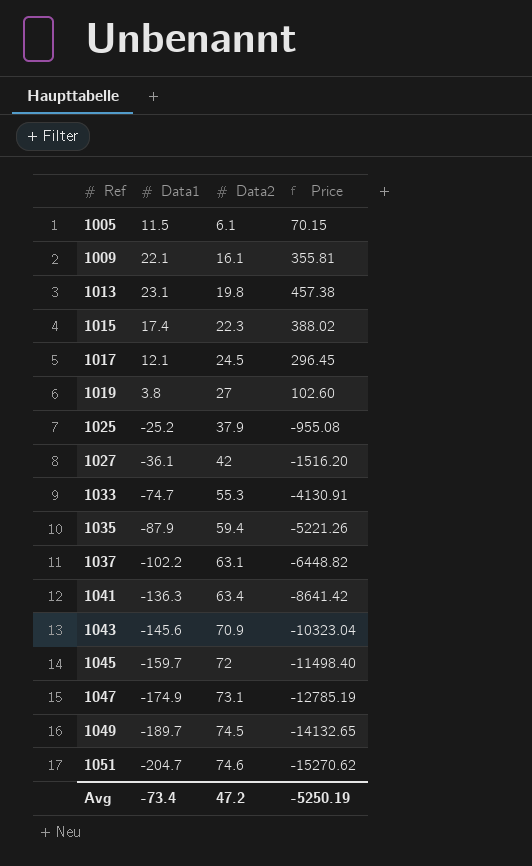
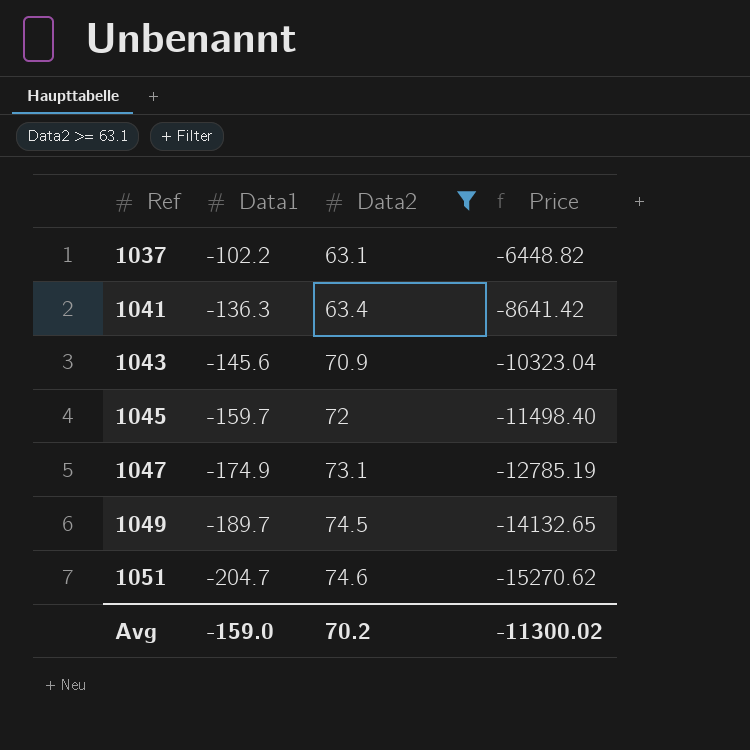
filter: none -> Data2 >= 63.1
Avg | Data1: -73.4 -> -159.0
Avg | Data2: 47.2 -> 70.2
Avg | Price: -5250.19 -> -11300.02

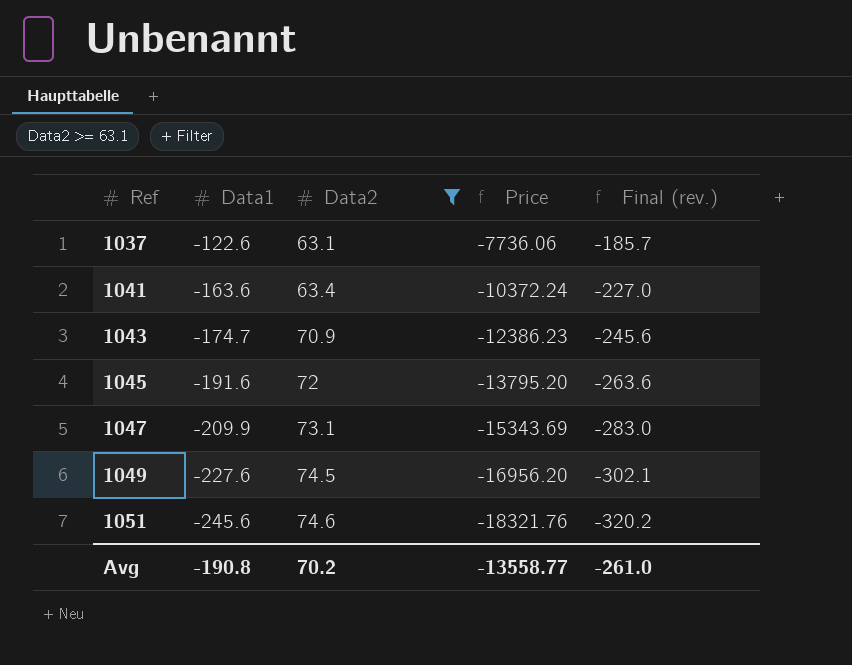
column Final (rev.) | formula: none -> [Data1] - [Data2]
1037 | Data1: -102.2 -> -122.6
1037 | Price: -6448.82 -> -7736.06
1041 | Data1: -136.3 -> -163.6
1041 | Price: -8641.42 -> -10372.24
1043 | Data1: -145.6 -> -174.7
1043 | Price: -10323.04 -> -12386.23
1045 | Data1: -159.7 -> -191.6
1045 | Price: -11498.40 -> -13795.20
1047 | Data1: -174.9 -> -209.9
1047 | Price: -12785.19 -> -15343.69
1049 | Data1: -189.7 -> -227.6
1049 | Price: -14132.65 -> -16956.20
1051 | Data1: -204.7 -> -245.6
1051 | Price: -15270.62 -> -18321.76
Avg | Data1: -159.0 -> -190.8
Avg | Price: -11300.02 -> -13558.77

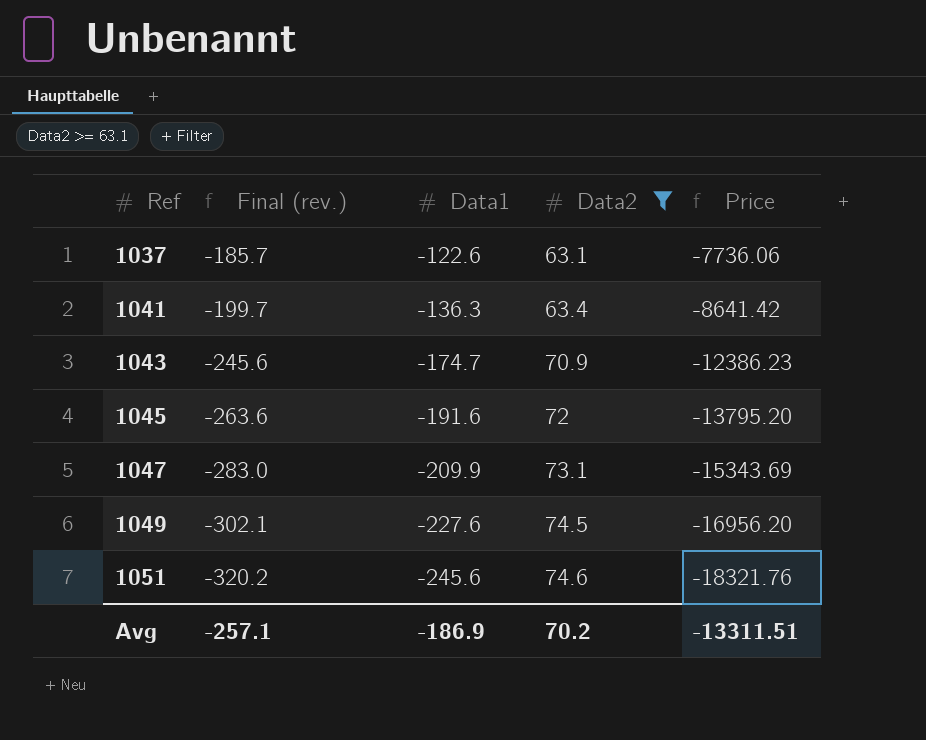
column Final (rev.) | position: 5 -> 2
1041 | Final (rev.): -227.0 -> -199.7
1041 | Data1: -163.6 -> -136.3
1041 | Price: -10372.24 -> -8641.42
Avg | Final (rev.): -261.0 -> -257.1
Avg | Data1: -190.8 -> -186.9
Avg | Price: -13558.77 -> -13311.51

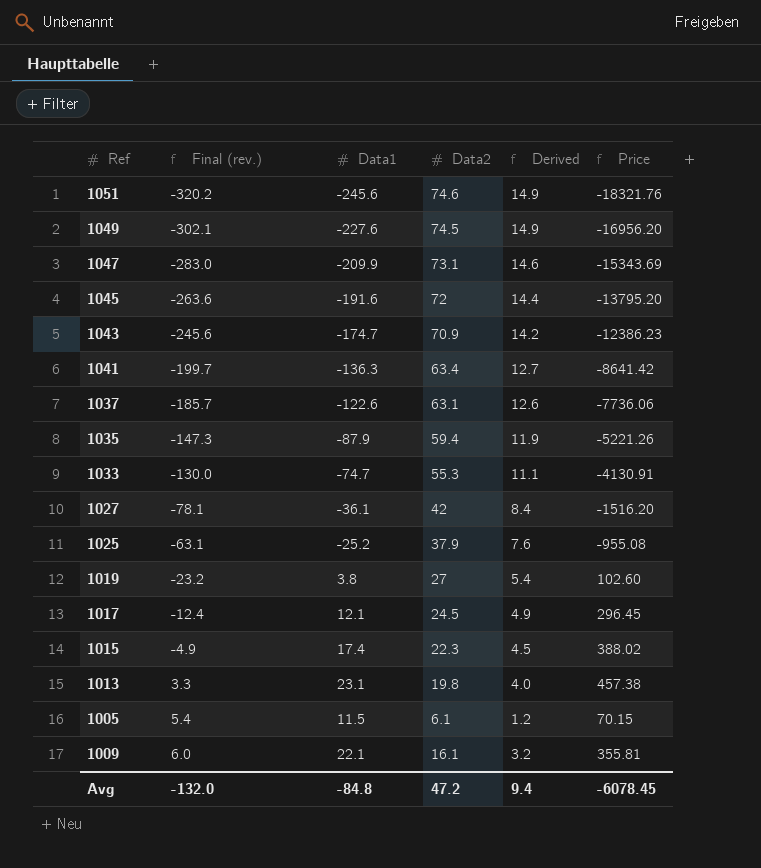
filter: Data2 >= 63.1 -> none
row order: Ref ascending -> Final (rev.) ascending
column Derived | formula: none -> [Data2] * 0.2
Avg | Final (rev.): -257.1 -> -132.0
Avg | Data1: -186.9 -> -84.8
Avg | Data2: 70.2 -> 47.2
Avg | Price: -13311.51 -> -6078.45

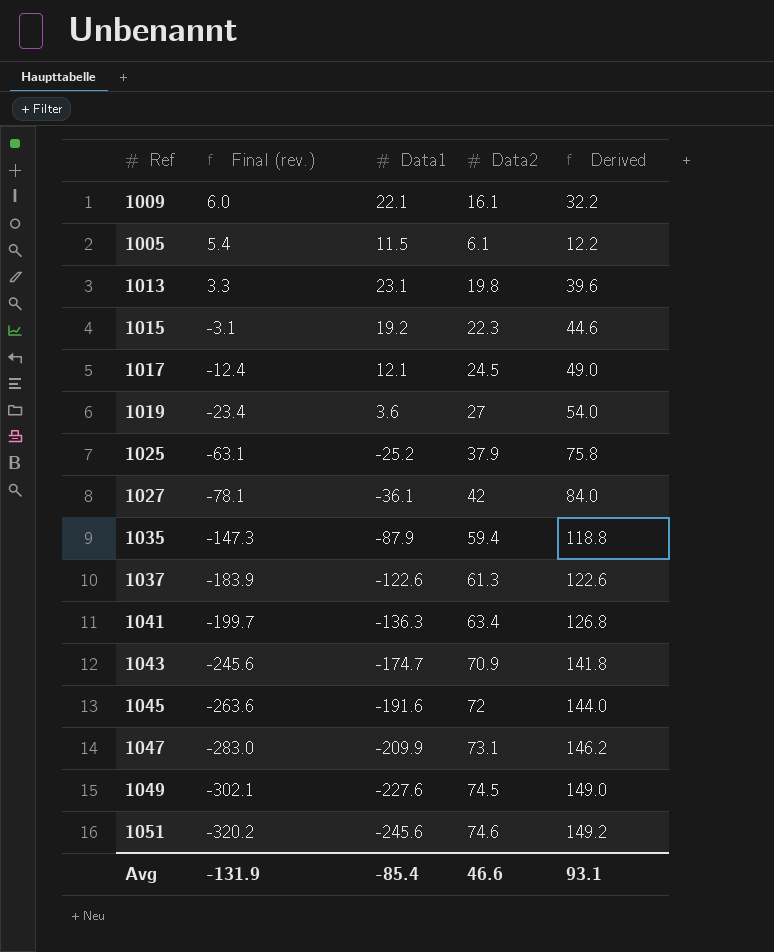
row order: Final (rev.) ascending -> Final (rev.) descending
column Price | formula: [Data1] * [Data2] -> none
column Derived | formula: [Data2] * 0.2 -> [Data2] * 2
row 1033: -130.0 | -74.7 | 55.3 | 11.1 | -4130.91 -> none
1015 | Final (rev.): -4.9 -> -3.1
1015 | Data1: 17.4 -> 19.2
1019 | Final (rev.): -23.2 -> -23.4
1019 | Data1: 3.8 -> 3.6
1037 | Final (rev.): -185.7 -> -183.9
1037 | Data2: 63.1 -> 61.3
Avg | Final (rev.): -132.0 -> -131.9
Avg | Data1: -84.8 -> -85.4
Avg | Data2: 47.2 -> 46.6
Avg | Derived: 9.4 -> 93.1

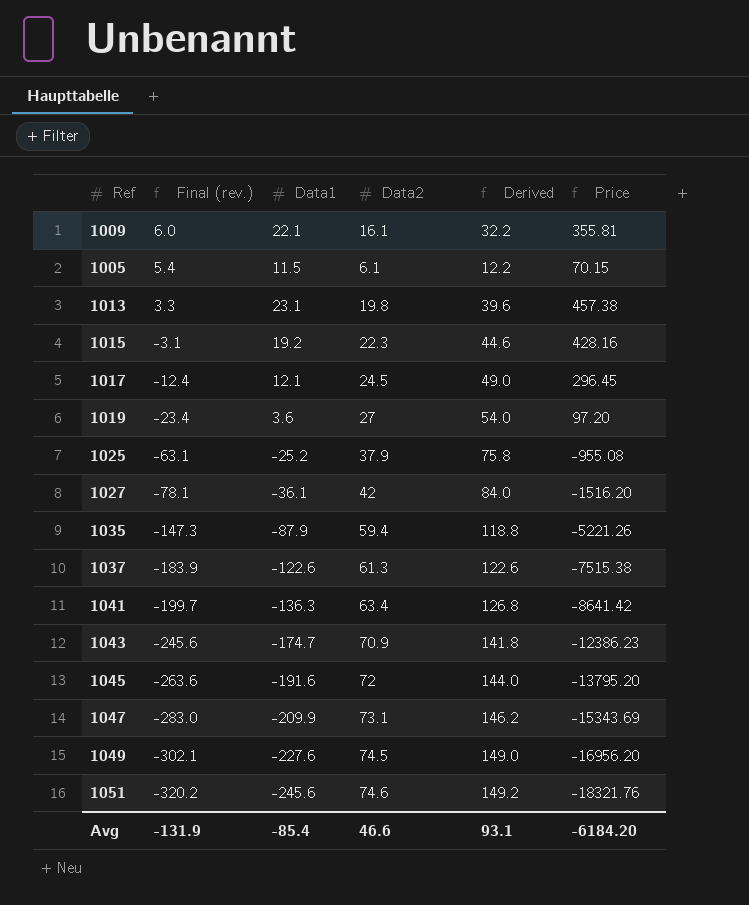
column Price | formula: none -> [Data1] * [Data2]

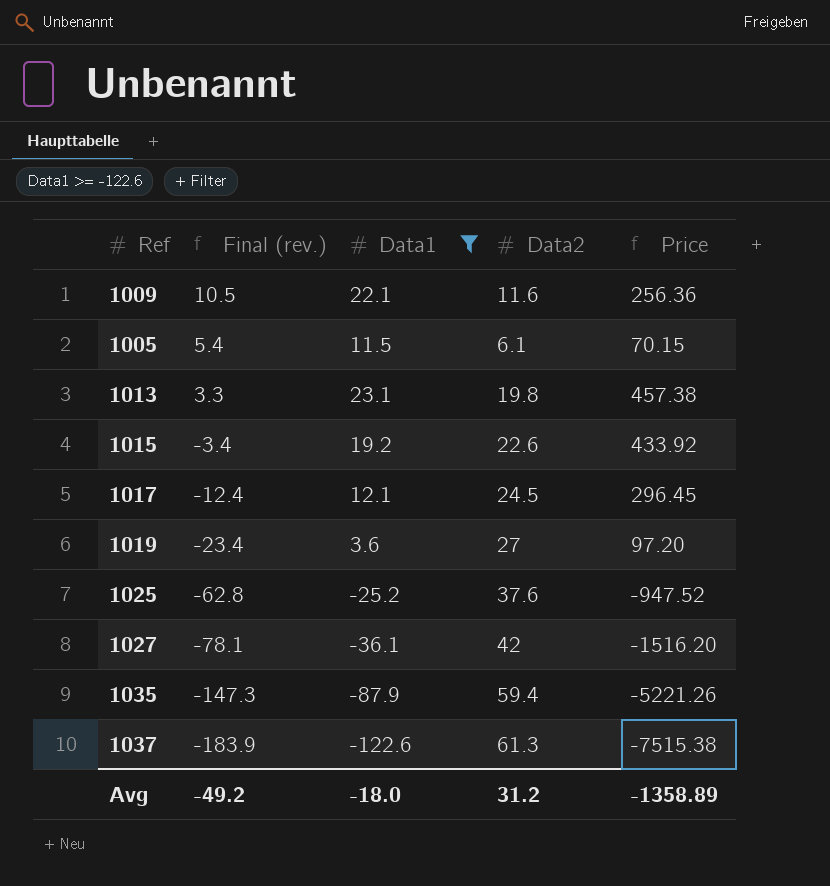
filter: none -> Data1 >= -122.6
column Derived | formula: [Data2] * 2 -> none
1009 | Final (rev.): 6.0 -> 10.5
1009 | Data2: 16.1 -> 11.6
1009 | Price: 355.81 -> 256.36
1015 | Final (rev.): -3.1 -> -3.4
1015 | Data2: 22.3 -> 22.6
1015 | Price: 428.16 -> 433.92
1025 | Final (rev.): -63.1 -> -62.8
1025 | Data2: 37.9 -> 37.6
1025 | Price: -955.08 -> -947.52
Avg | Final (rev.): -131.9 -> -49.2
Avg | Data1: -85.4 -> -18.0
Avg | Data2: 46.6 -> 31.2
Avg | Price: -6184.20 -> -1358.89

